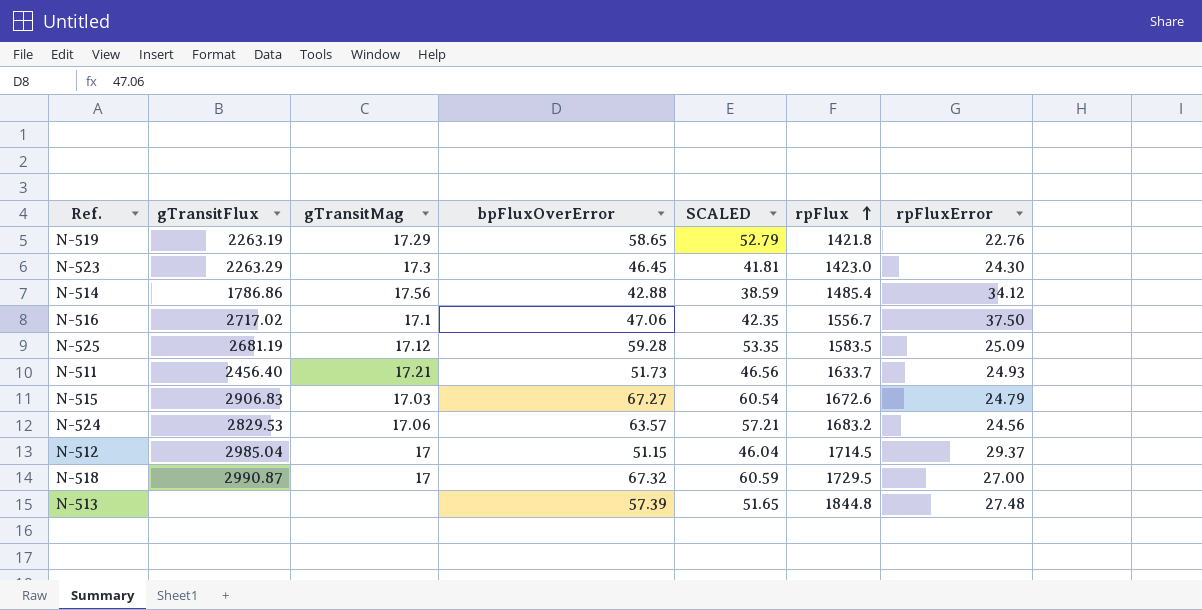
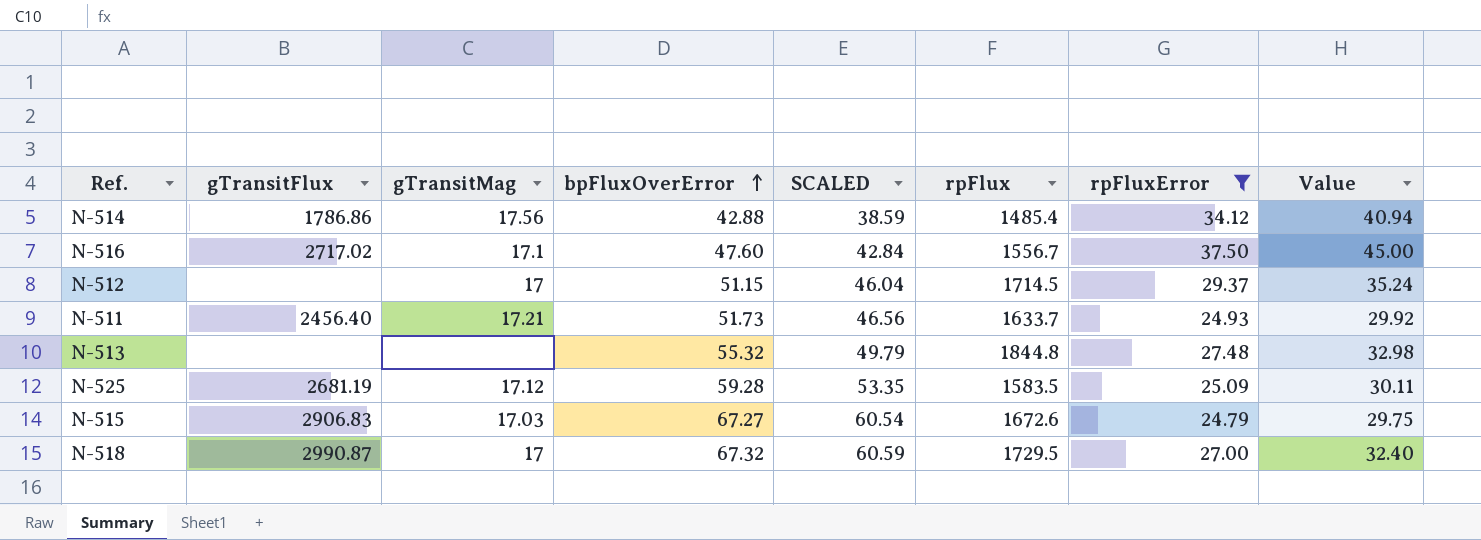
filter: none -> rpFluxError >= 24.79
row order: rpFlux ascending -> bpFluxOverError ascending
column Value | formula: none -> [rpFluxError] * 1.2
N-516 | bpFluxOverError: 47.06 -> 47.60
N-516 | SCALED: 42.35 -> 42.84
N-512 | gTransitFlux: 2985.04 -> none
N-513 | bpFluxOverError: 57.39 -> 55.32
N-513 | SCALED: 51.65 -> 49.79

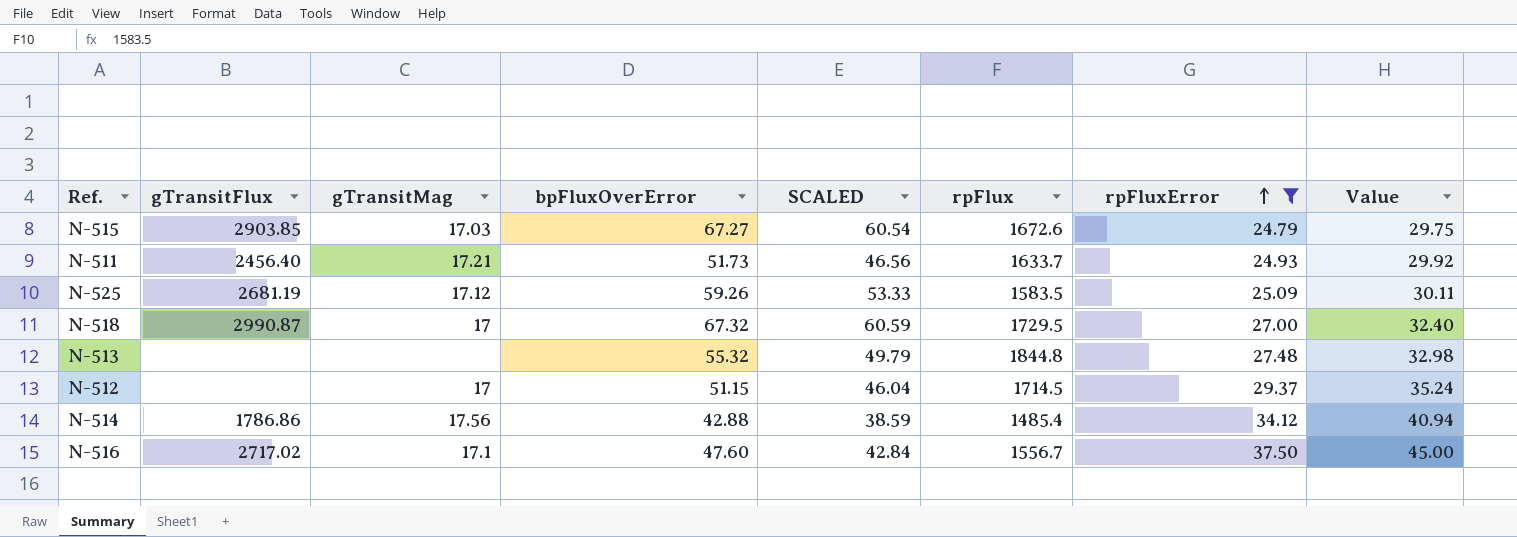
row order: bpFluxOverError ascending -> rpFluxError ascending
N-515 | gTransitFlux: 2906.83 -> 2903.85
N-525 | bpFluxOverError: 59.28 -> 59.26
N-525 | SCALED: 53.35 -> 53.33

